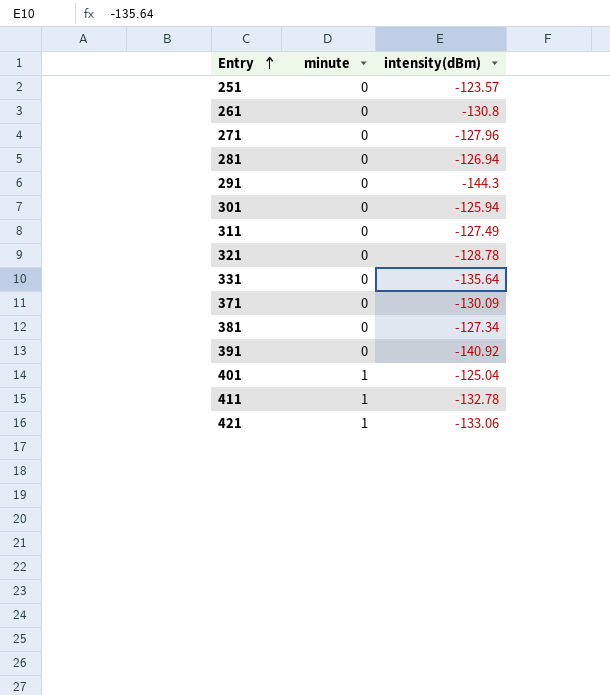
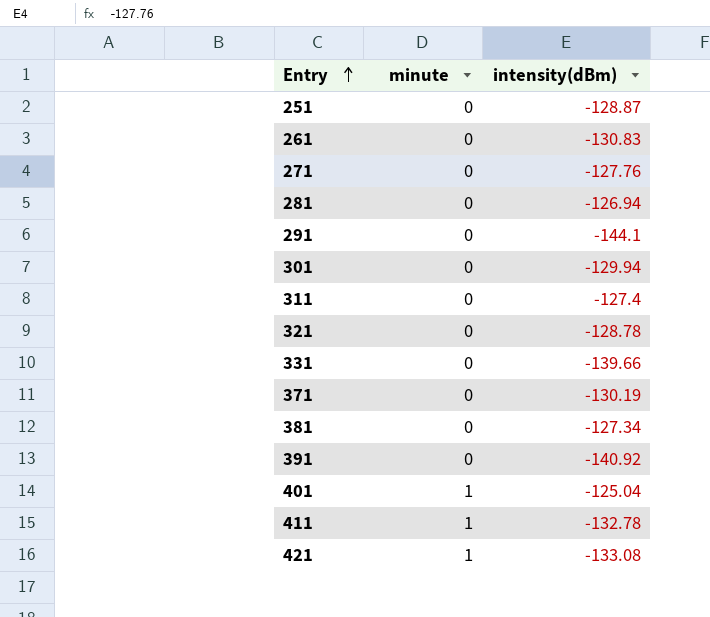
251 | intensity(dBm): -123.57 -> -128.87
261 | intensity(dBm): -130.8 -> -130.83
271 | intensity(dBm): -127.96 -> -127.76
291 | intensity(dBm): -144.3 -> -144.1
301 | intensity(dBm): -125.94 -> -129.94
311 | intensity(dBm): -127.49 -> -127.4
331 | intensity(dBm): -135.64 -> -139.66
371 | intensity(dBm): -130.09 -> -130.19
421 | intensity(dBm): -133.06 -> -133.08

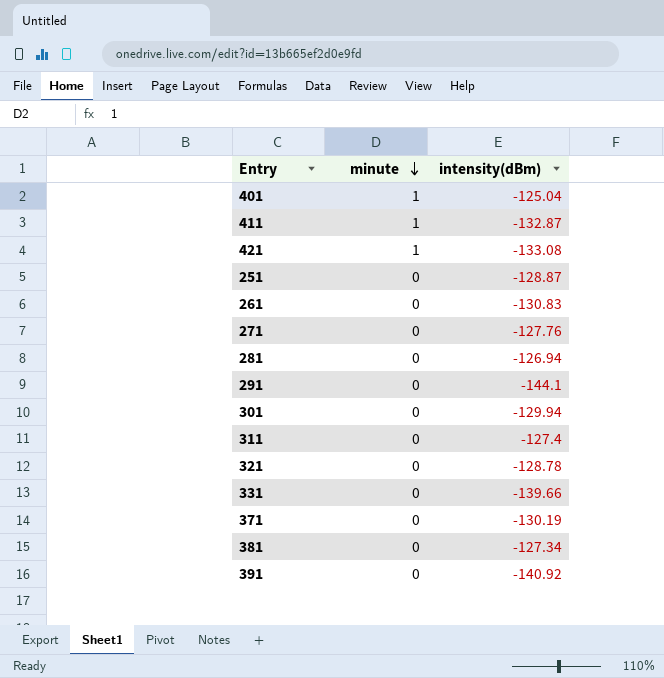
row order: Entry ascending -> minute descending
411 | intensity(dBm): -132.78 -> -132.87

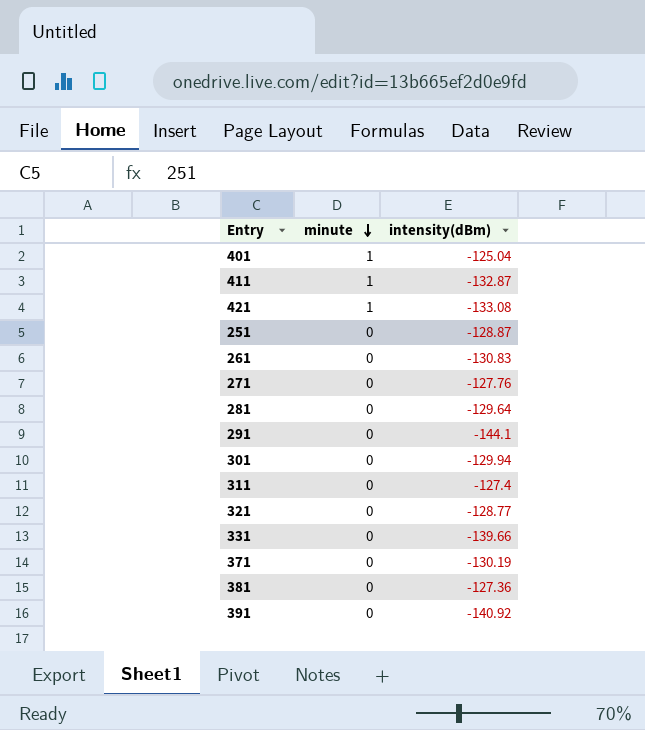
281 | intensity(dBm): -126.94 -> -129.64
321 | intensity(dBm): -128.78 -> -128.77
381 | intensity(dBm): -127.34 -> -127.36

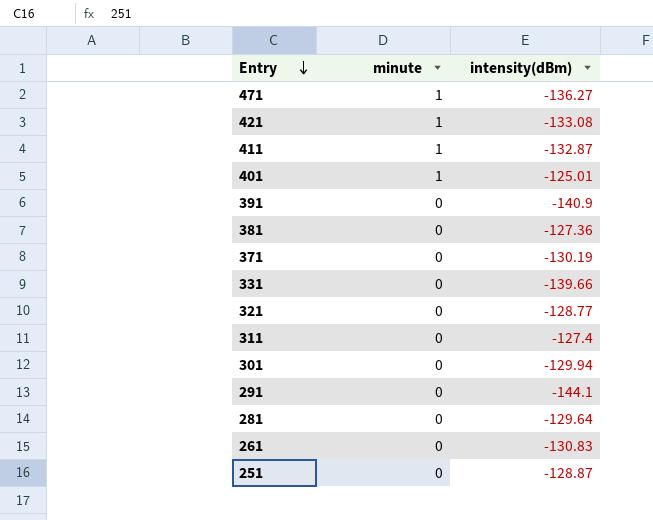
row order: minute descending -> Entry descending
row 271: 0 | -127.76 -> none
row 471: none -> 1 | -136.27
401 | intensity(dBm): -125.04 -> -125.01
391 | intensity(dBm): -140.92 -> -140.9

